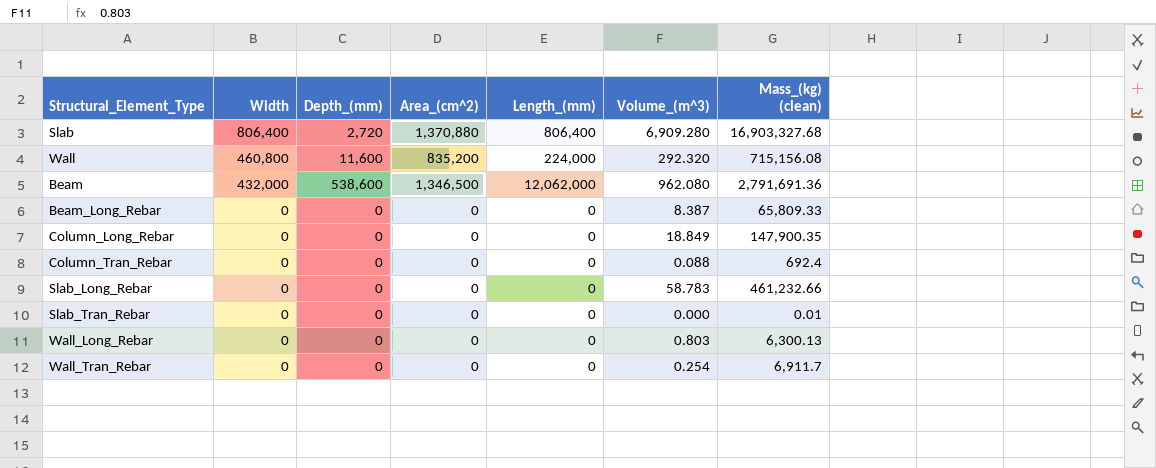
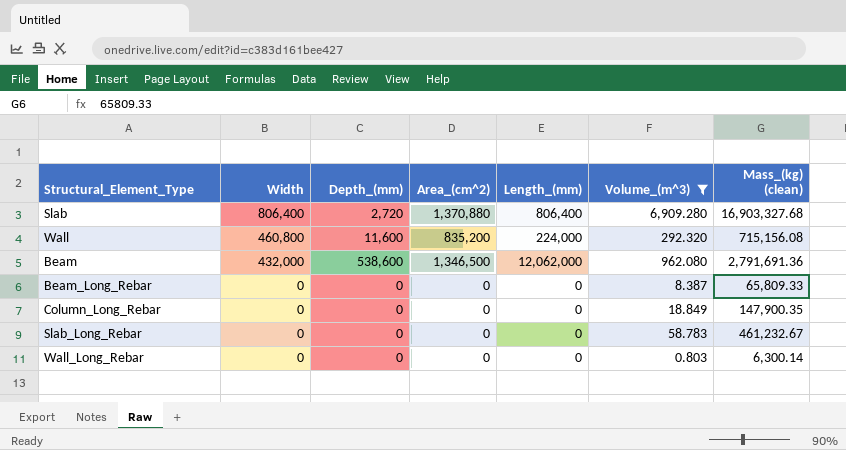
filter: none -> Volume_(m^3) >= 0.803
Slab_Long_Rebar | Mass_(kg) (clean): 461,232.66 -> 461,232.67
Wall_Long_Rebar | Mass_(kg) (clean): 6,300.13 -> 6,300.14

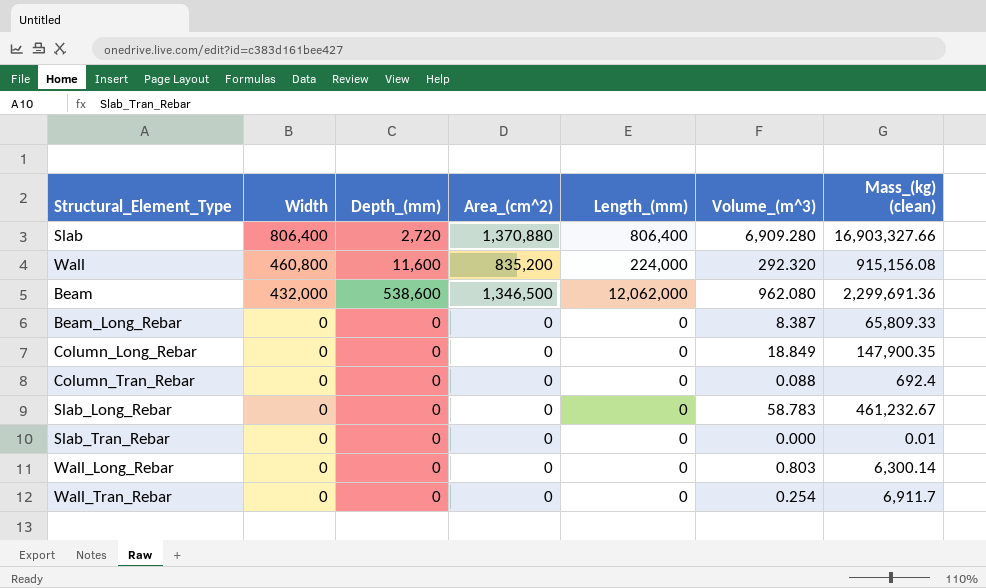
filter: Volume_(m^3) >= 0.803 -> none
Slab | Mass_(kg) (clean): 16,903,327.68 -> 16,903,327.66
Wall | Mass_(kg) (clean): 715,156.08 -> 915,156.08
Beam | Mass_(kg) (clean): 2,791,691.36 -> 2,299,691.36

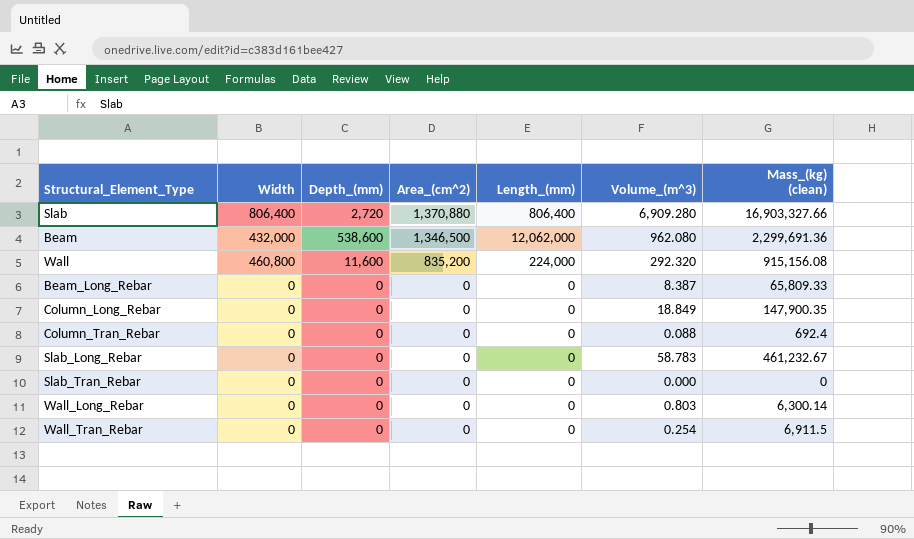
row order: Width descending -> Area_(cm^2) descending
Slab_Tran_Rebar | Mass_(kg) (clean): 0.01 -> 0
Wall_Tran_Rebar | Mass_(kg) (clean): 6,911.7 -> 6,911.5

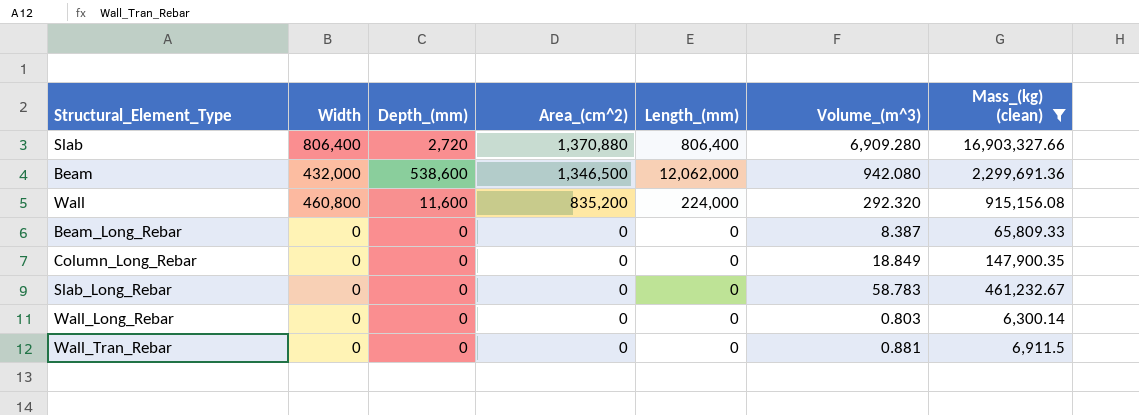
filter: none -> Mass_(kg) (clean) >= 6,300.14
Beam | Volume_(m^3): 962.080 -> 942.080
Wall_Tran_Rebar | Volume_(m^3): 0.254 -> 0.881

